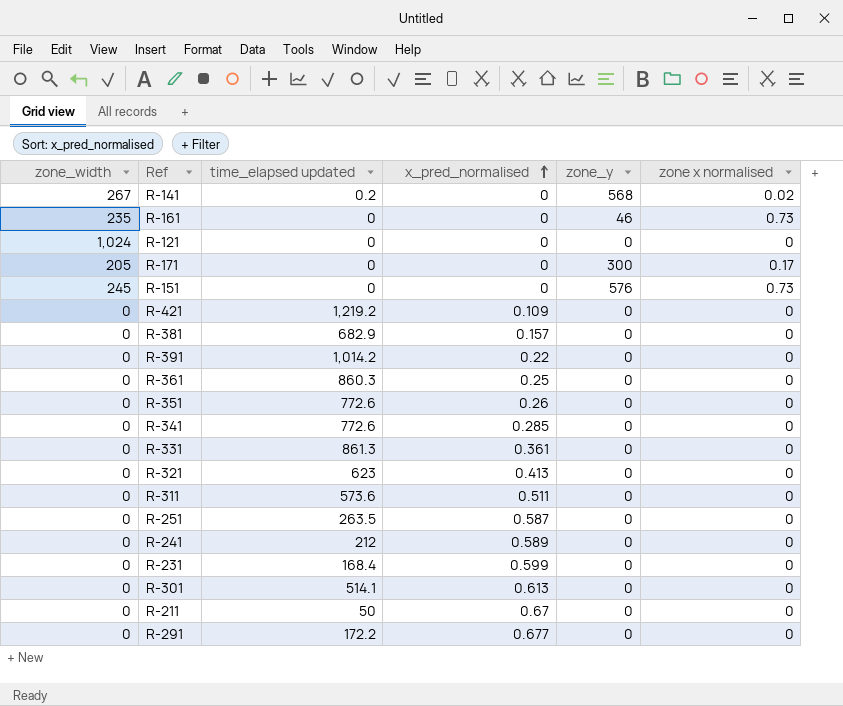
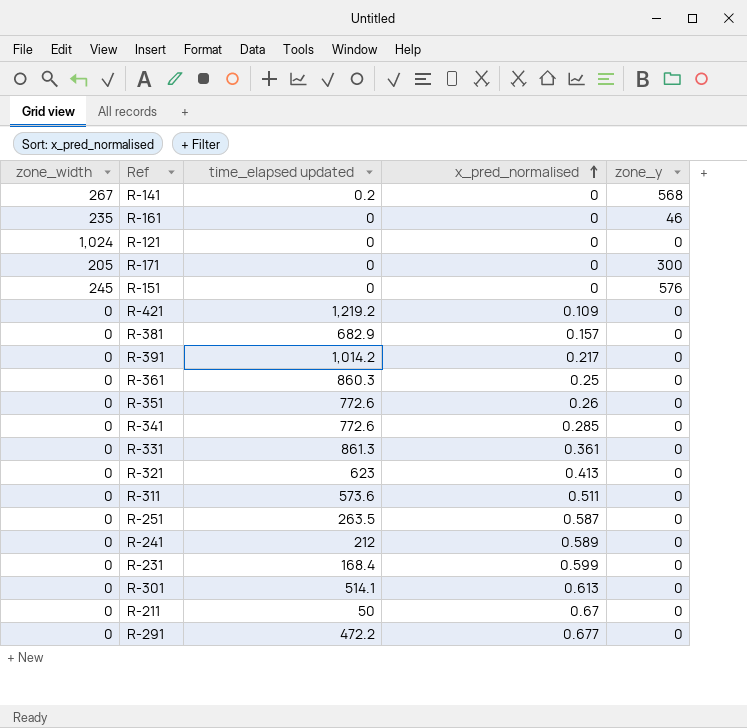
column zone x normalised | position: 6 -> none
R-391 | x_pred_normalised: 0.22 -> 0.217
R-291 | time_elapsed updated: 172.2 -> 472.2

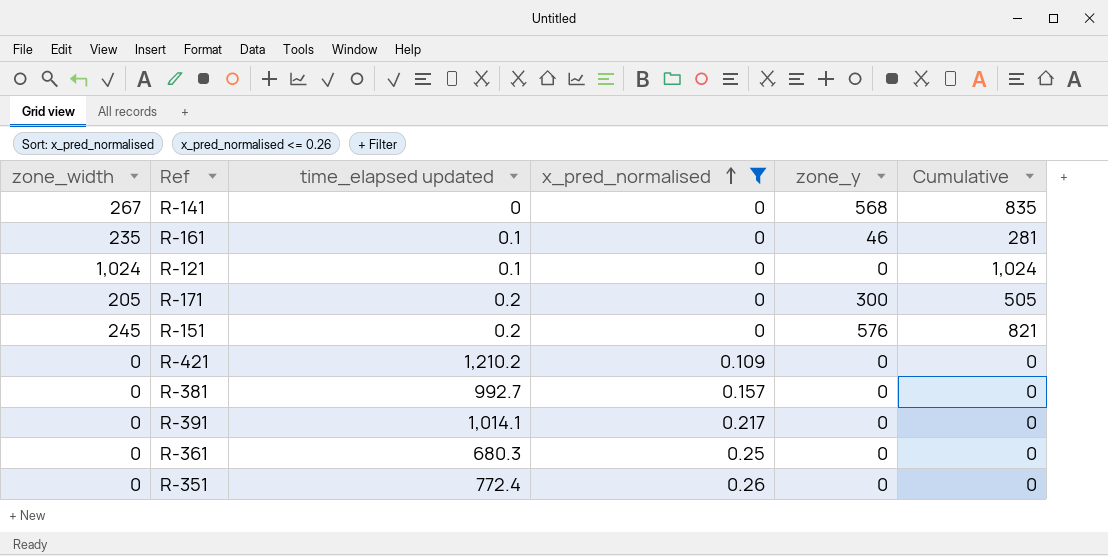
filter: none -> x_pred_normalised <= 0.26
column Cumulative | formula: none -> [zone_width] + [zone_y]
R-141 | time_elapsed updated: 0.2 -> 0
R-161 | time_elapsed updated: 0 -> 0.1
R-121 | time_elapsed updated: 0 -> 0.1
R-171 | time_elapsed updated: 0 -> 0.2
R-151 | time_elapsed updated: 0 -> 0.2
R-421 | time_elapsed updated: 1,219.2 -> 1,210.2
R-381 | time_elapsed updated: 682.9 -> 992.7
R-391 | time_elapsed updated: 1,014.2 -> 1,014.1
R-361 | time_elapsed updated: 860.3 -> 680.3
R-351 | time_elapsed updated: 772.6 -> 772.4

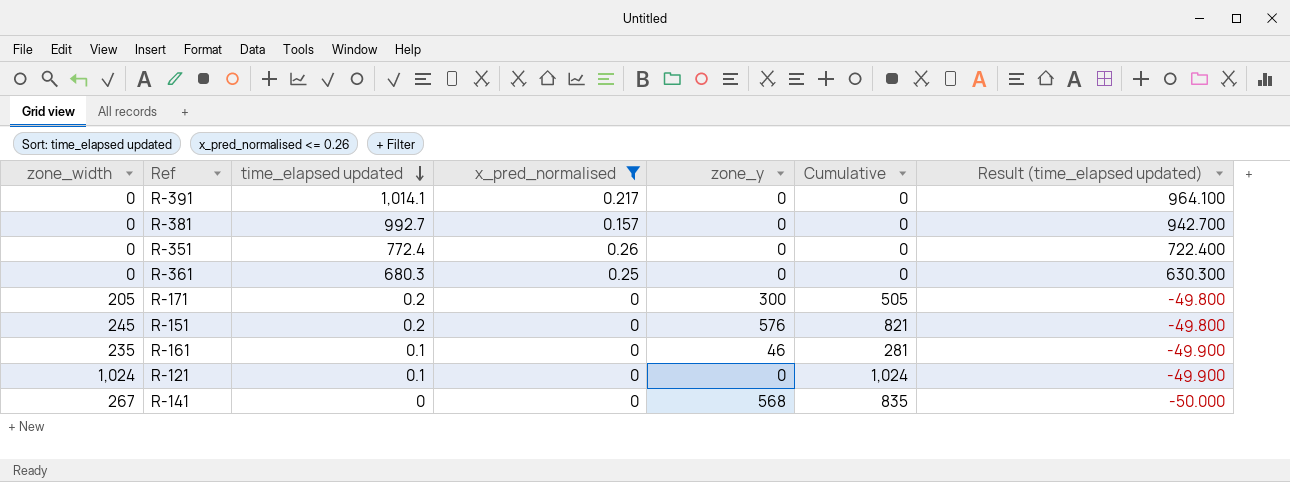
row order: x_pred_normalised ascending -> time_elapsed updated descending
column Result (time_elapsed updated) | formula: none -> [time_elapsed updated] - 50
row R-421: 0 | 1,210.2 | 0.109 | 0 | 0 -> none

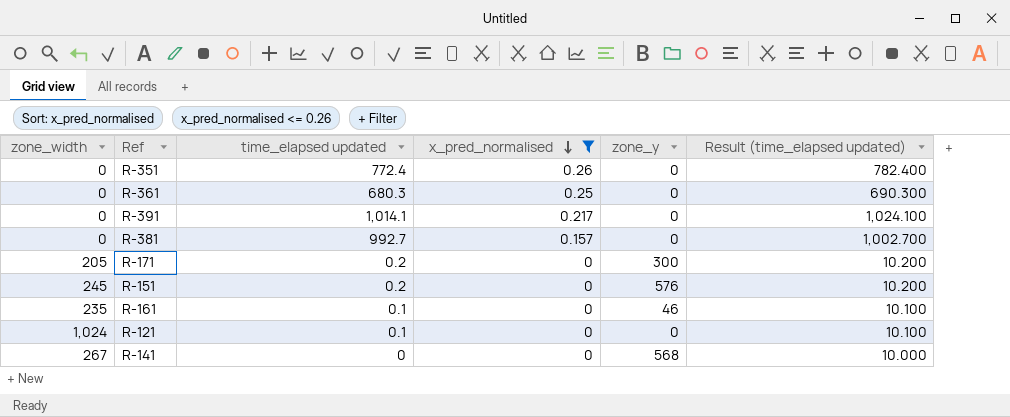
row order: time_elapsed updated descending -> x_pred_normalised descending
column Cumulative | formula: [zone_width] + [zone_y] -> none
column Result (time_elapsed updated) | formula: [time_elapsed updated] - 50 -> [time_elapsed updated] + 10

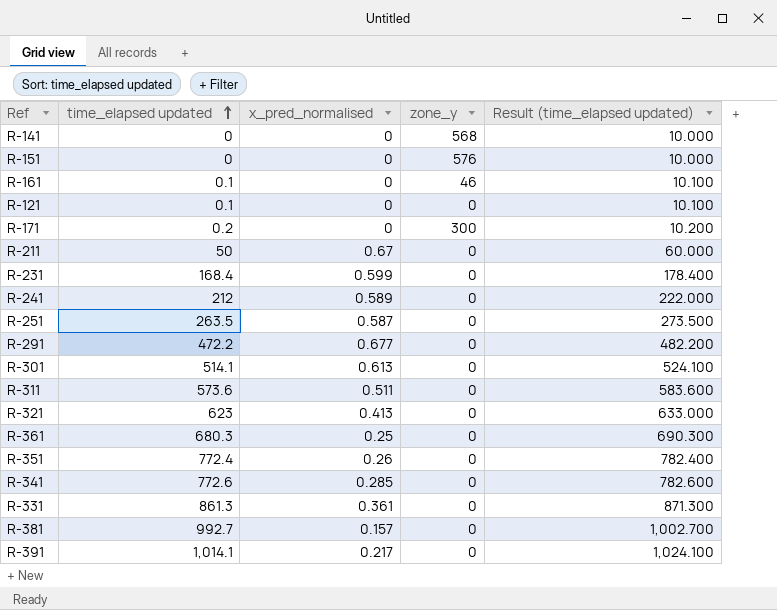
filter: x_pred_normalised <= 0.26 -> none
row order: x_pred_normalised descending -> time_elapsed updated ascending
column zone_width | position: 1 -> none
R-151 | time_elapsed updated: 0.2 -> 0
R-151 | Result (time_elapsed updated): 10.200 -> 10.000

